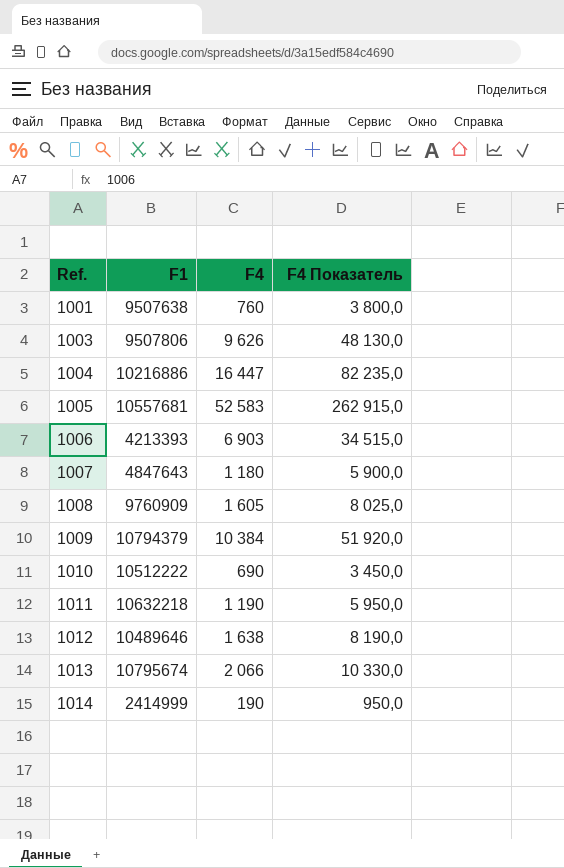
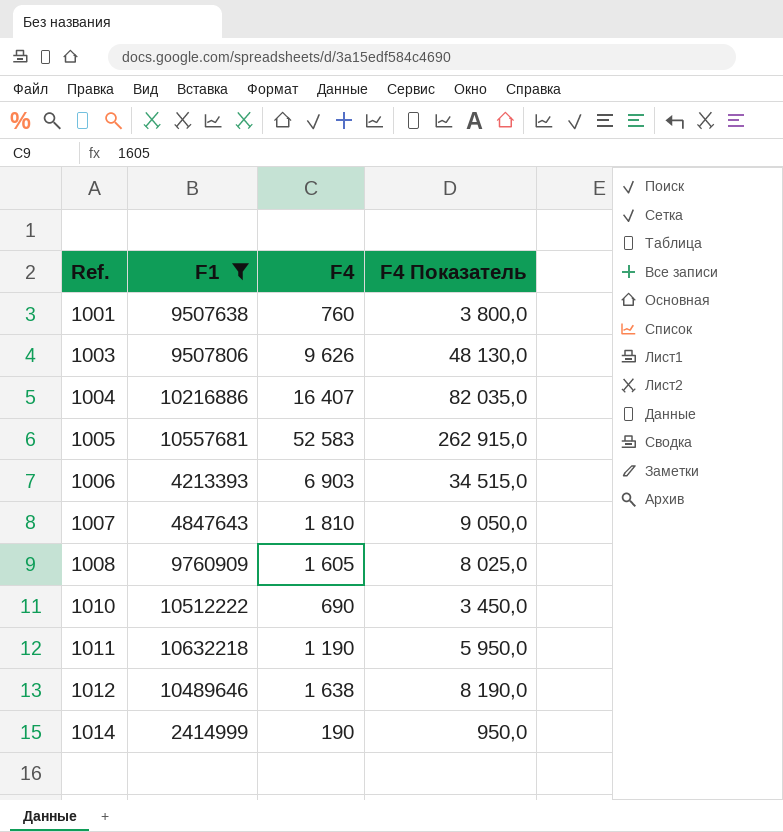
filter: none -> F1 <= 10632218
1004 | F4: 16 447 -> 16 407
1004 | F4 Показатель: 82 235,0 -> 82 035,0
1007 | F4: 1 180 -> 1 810
1007 | F4 Показатель: 5 900,0 -> 9 050,0

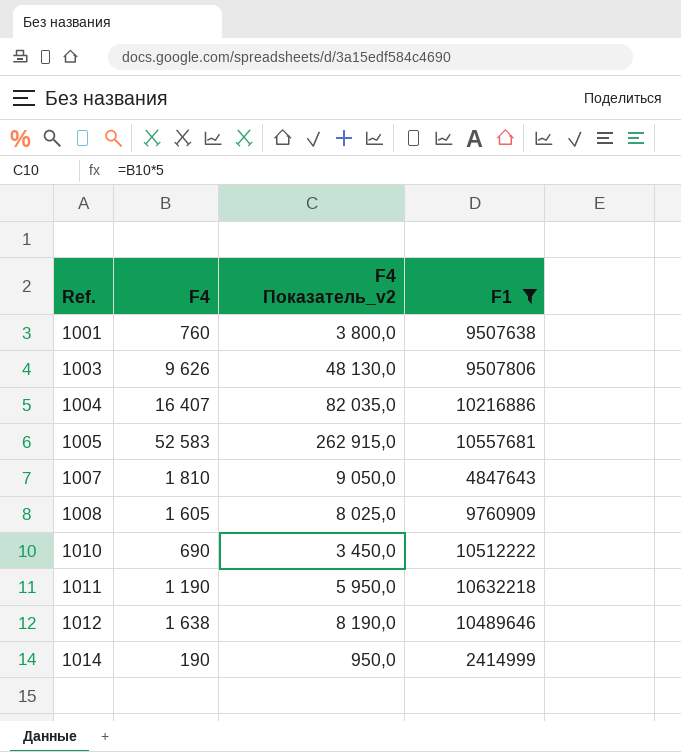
column name: F4 Показатель -> F4 Показатель_v2
column F1 | position: 2 -> 4
row 1006: 4213393 | 6 903 | 34 515,0 -> none

